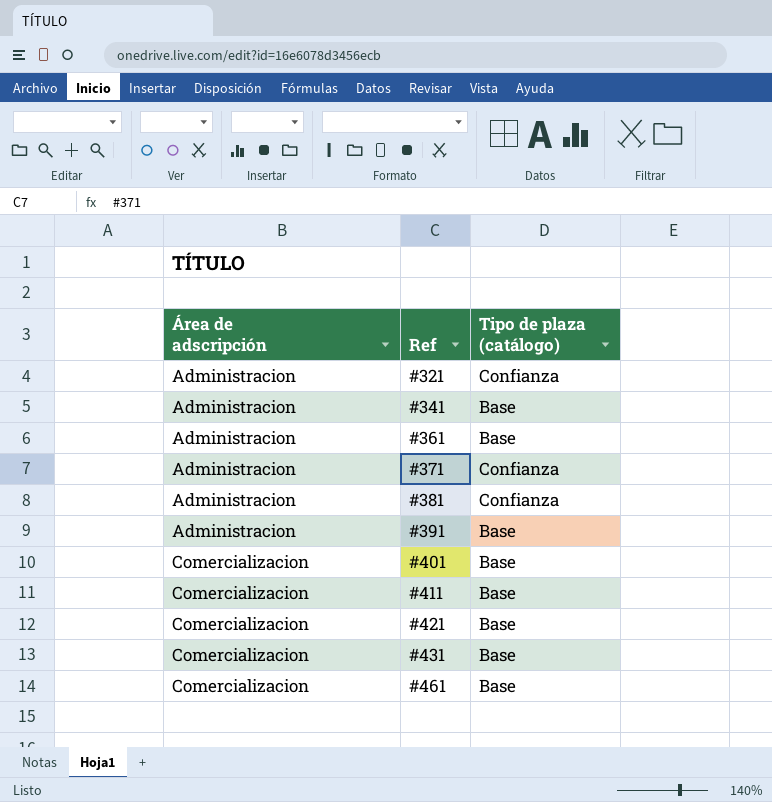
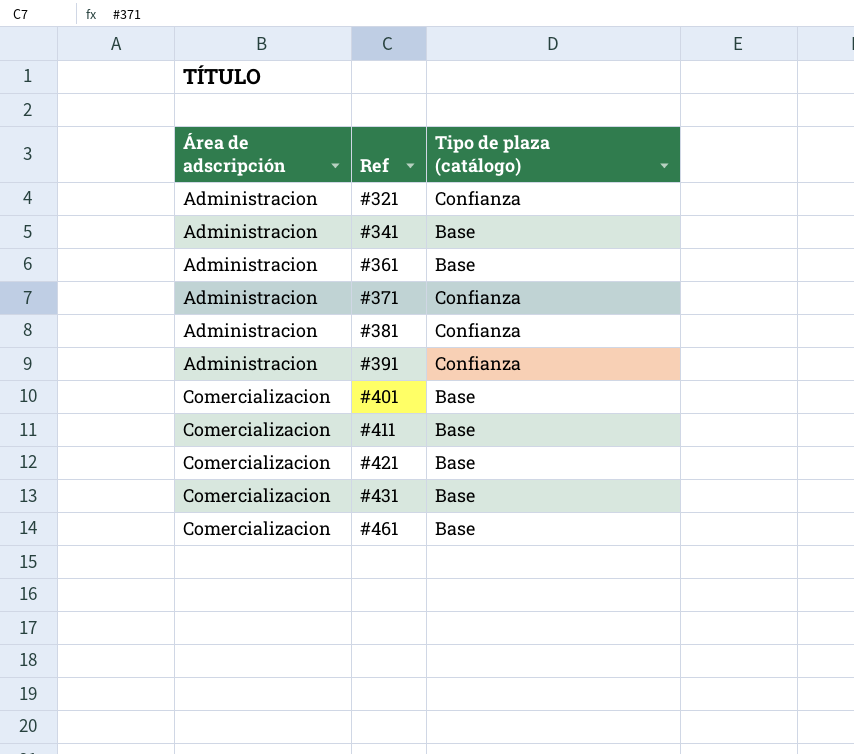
#391 | Tipo de plaza (catálogo): Base -> Confianza

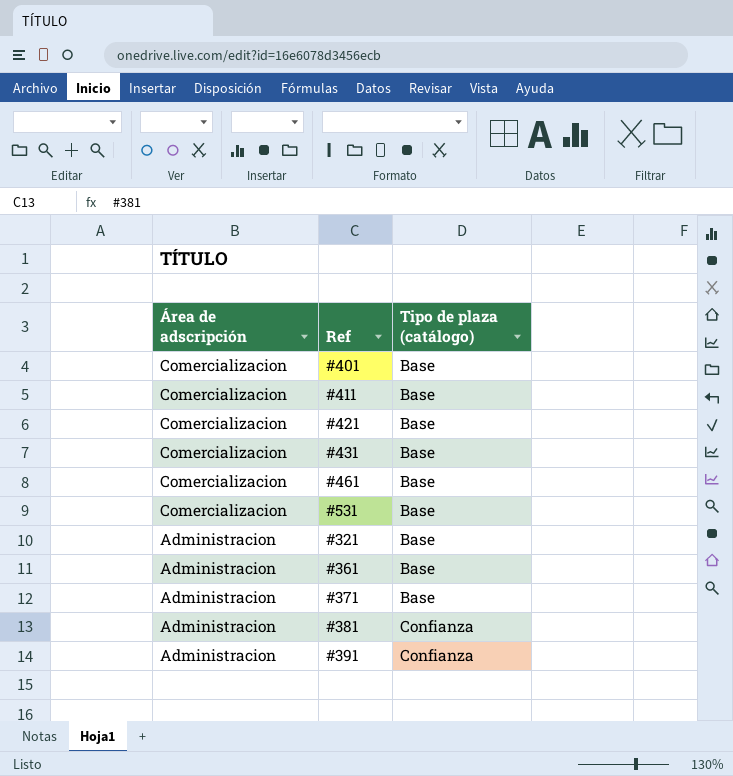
row order: Área de adscripción ascending -> Área de adscripción descending
row #341: Administracion | Base -> none
row #531: none -> Comercializacion | Base
#321 | Tipo de plaza (catálogo): Confianza -> Base
#371 | Tipo de plaza (catálogo): Confianza -> Base

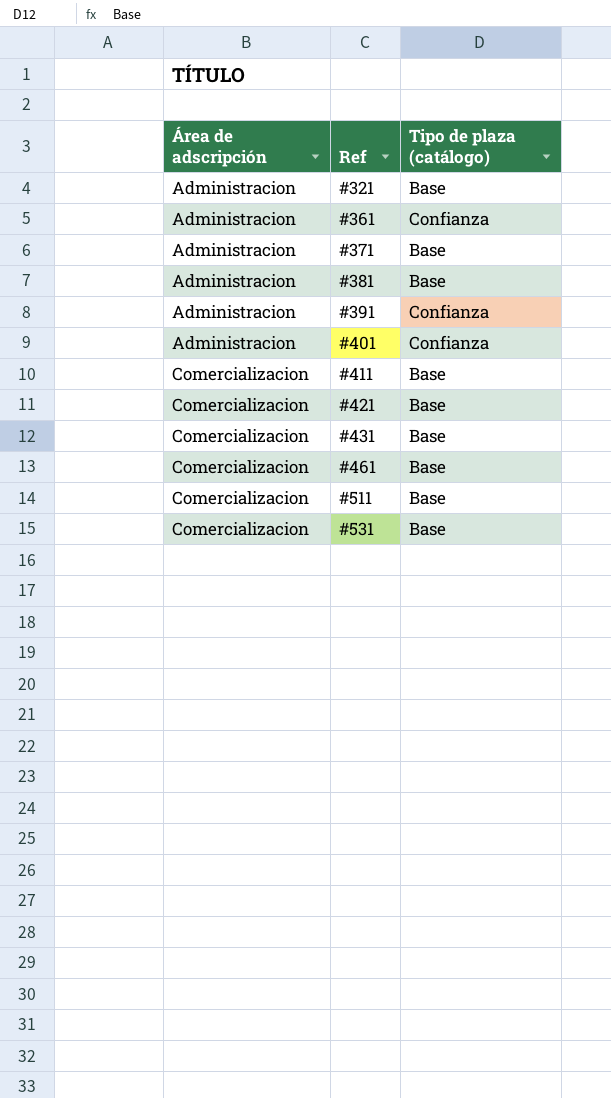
row order: Área de adscripción descending -> Área de adscripción ascending
#361 | Tipo de plaza (catálogo): Base -> Confianza
#381 | Tipo de plaza (catálogo): Confianza -> Base
#401 | Área de adscripción: Comercializacion -> Administracion
#401 | Tipo de plaza (catálogo): Base -> Confianza
row #511: none -> Comercializacion | Base

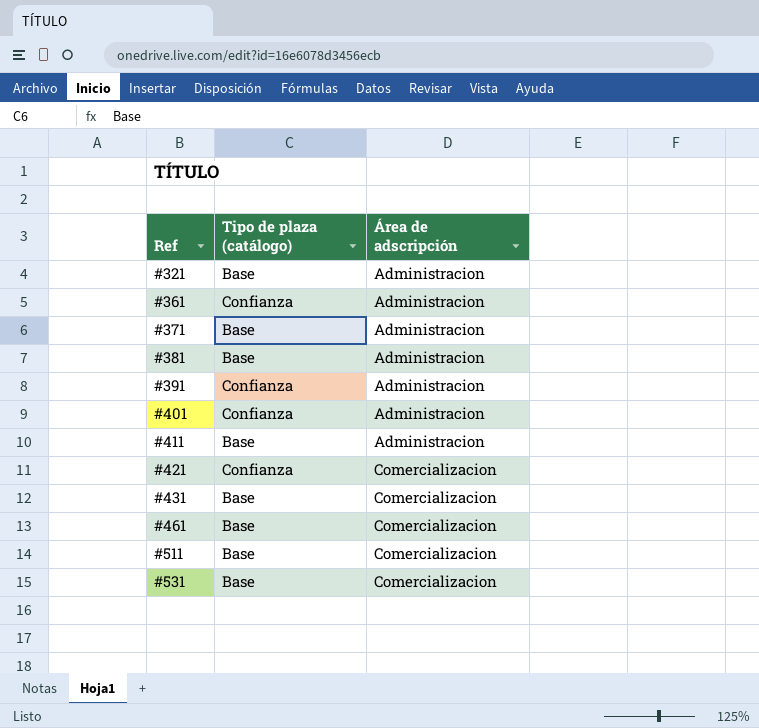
column Área de adscripción | position: 1 -> 3
#411 | Área de adscripción: Comercializacion -> Administracion
#421 | Tipo de plaza (catálogo): Base -> Confianza

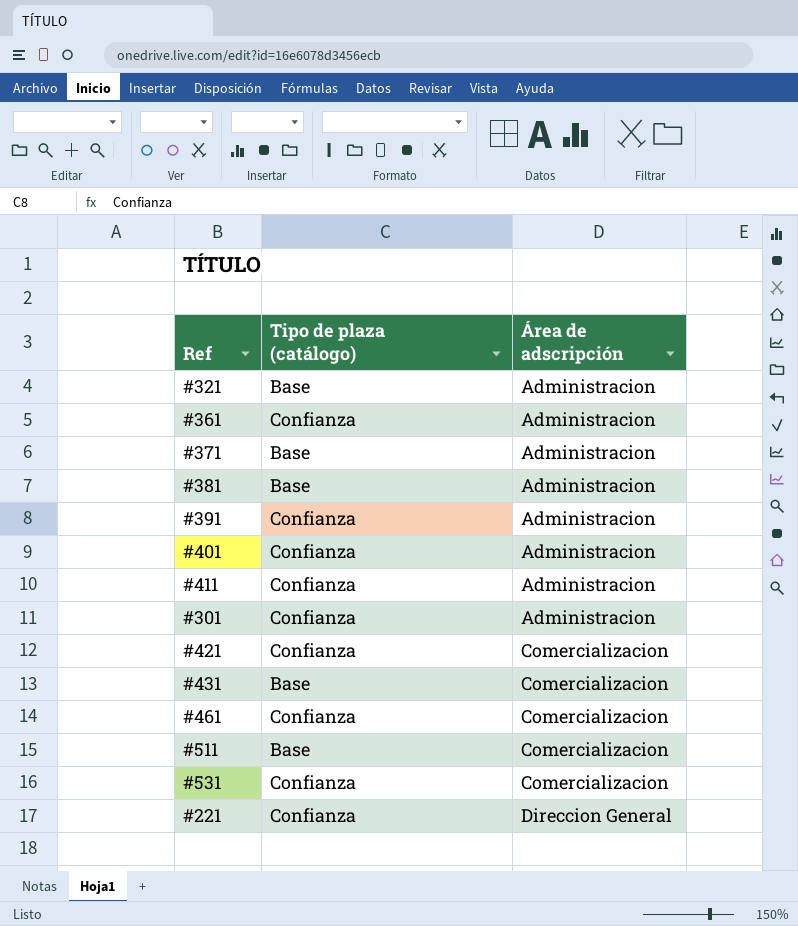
#411 | Tipo de plaza (catálogo): Base -> Confianza
row #301: none -> Confianza | Administracion
#461 | Tipo de plaza (catálogo): Base -> Confianza
#531 | Tipo de plaza (catálogo): Base -> Confianza
row #221: none -> Confianza | Direccion General

